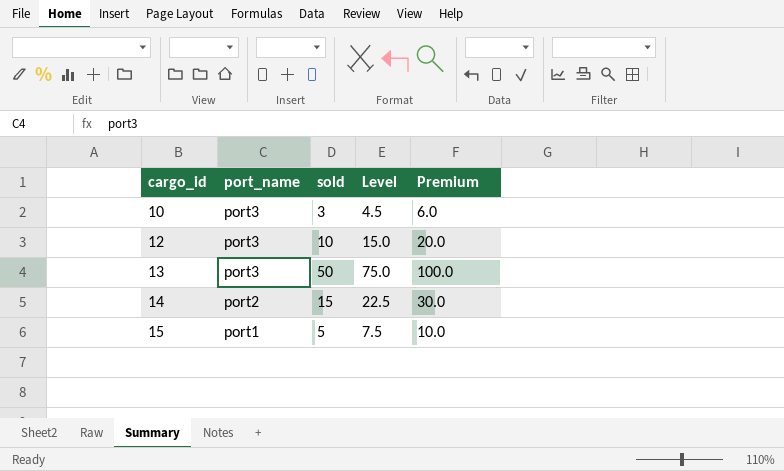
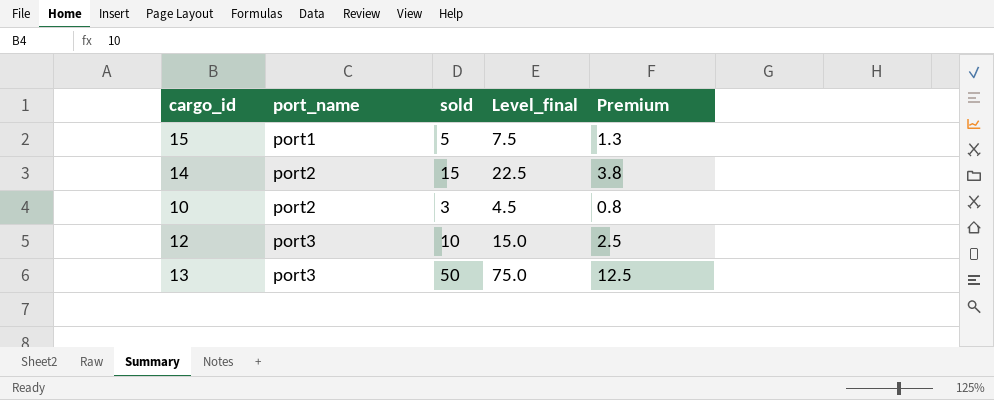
row order: cargo_id ascending -> port_name ascending
column name: Level -> Level_final
column Premium | formula: [sold] * 2 -> [sold] * 0.25
10 | port_name: port3 -> port2

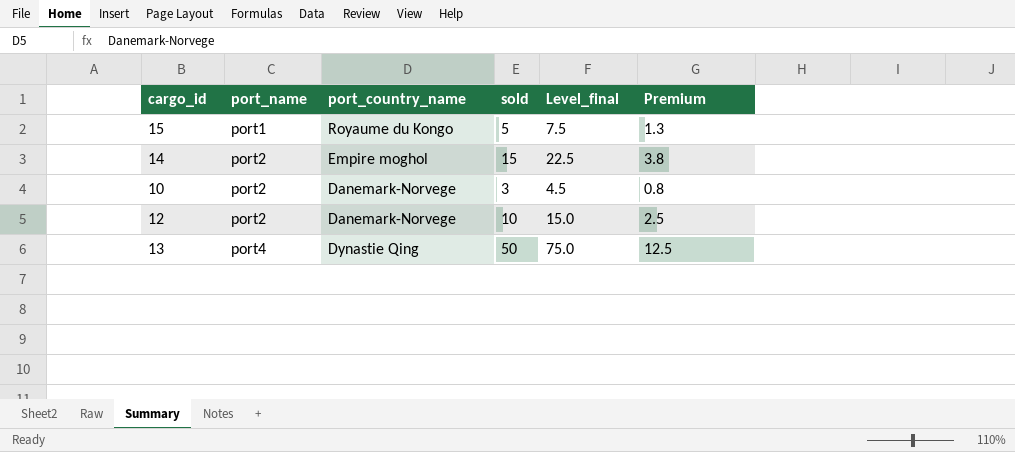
column port_country_name | position: none -> 3
12 | port_name: port3 -> port2
13 | port_name: port3 -> port4

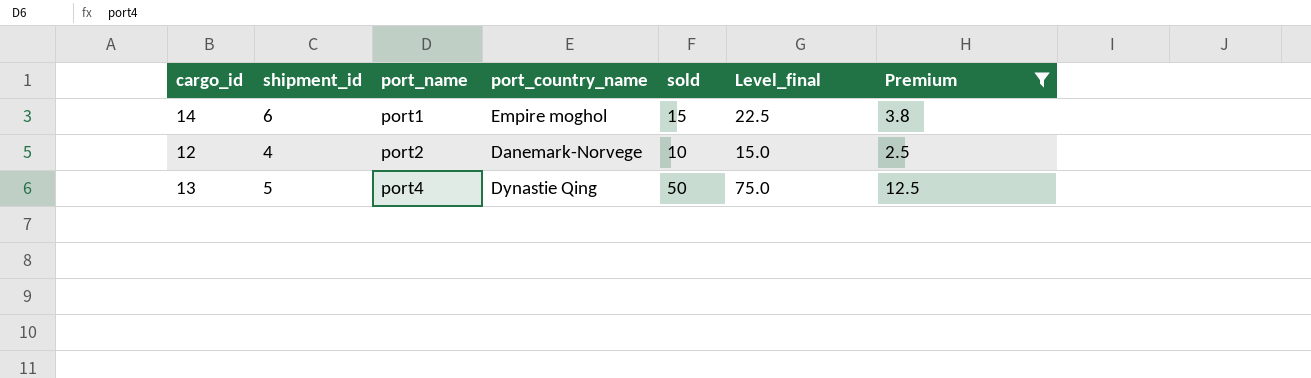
filter: none -> Premium >= 2.5
column shipment_id | position: none -> 2
14 | port_name: port2 -> port1

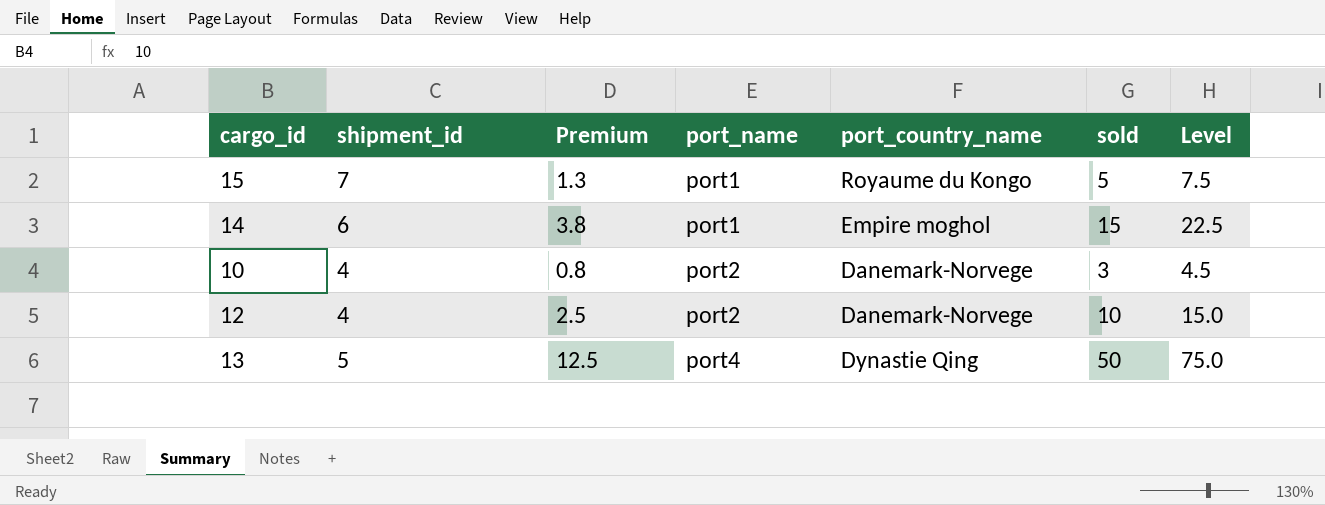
filter: Premium >= 2.5 -> none
column Premium | position: 7 -> 3
column name: Level_final -> Level

